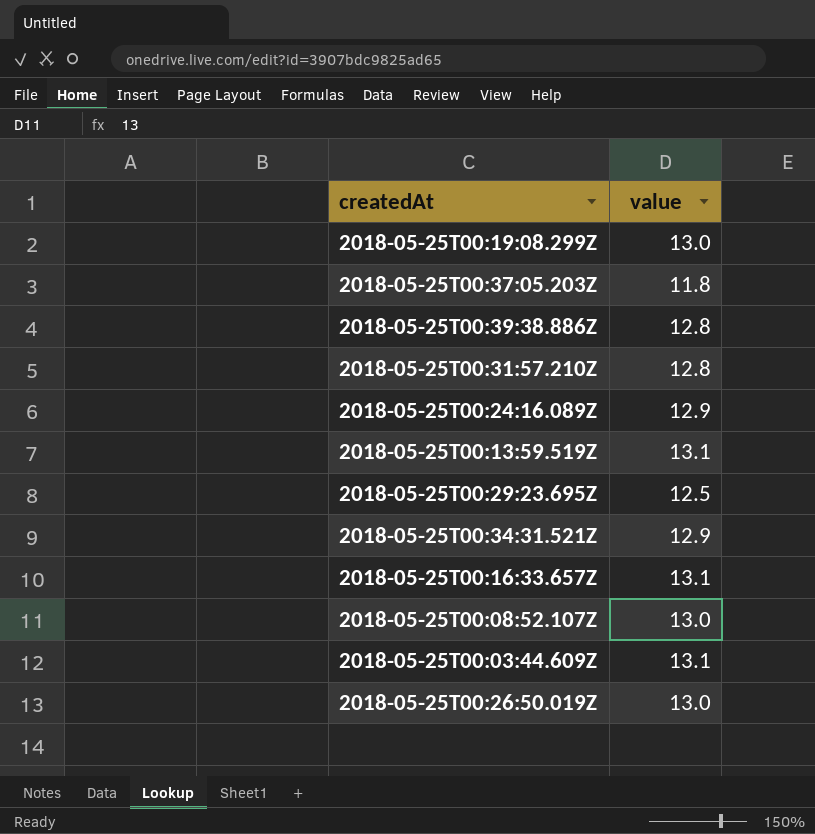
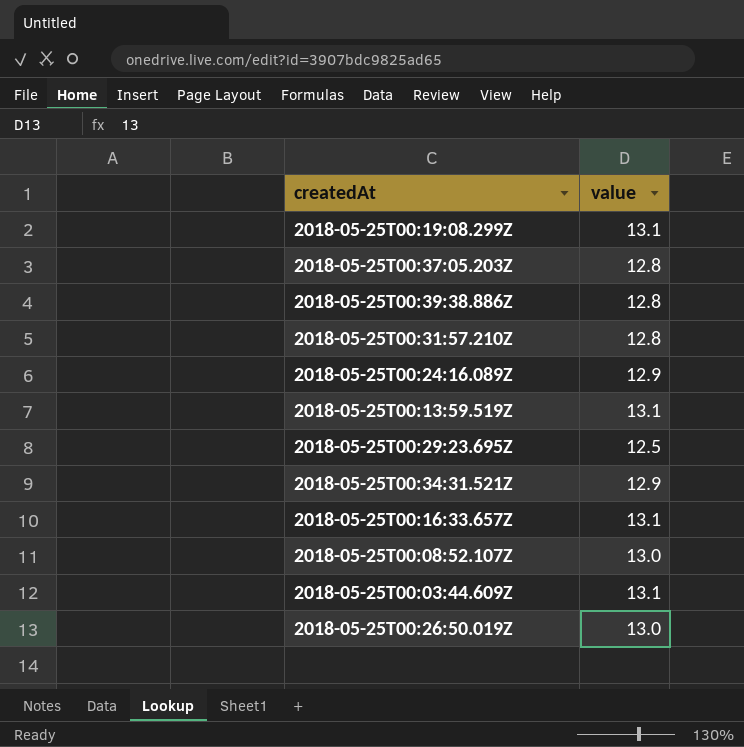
2018-05-25T00:19:08.299Z | value: 13.0 -> 13.1
2018-05-25T00:37:05.203Z | value: 11.8 -> 12.8

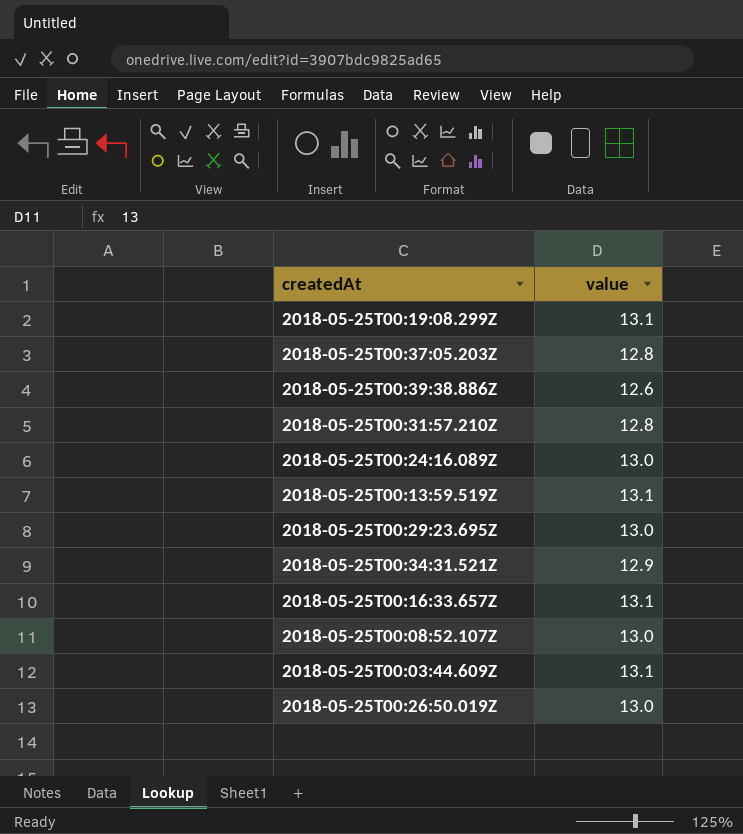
2018-05-25T00:39:38.886Z | value: 12.8 -> 12.6
2018-05-25T00:24:16.089Z | value: 12.9 -> 13.0
2018-05-25T00:29:23.695Z | value: 12.5 -> 13.0

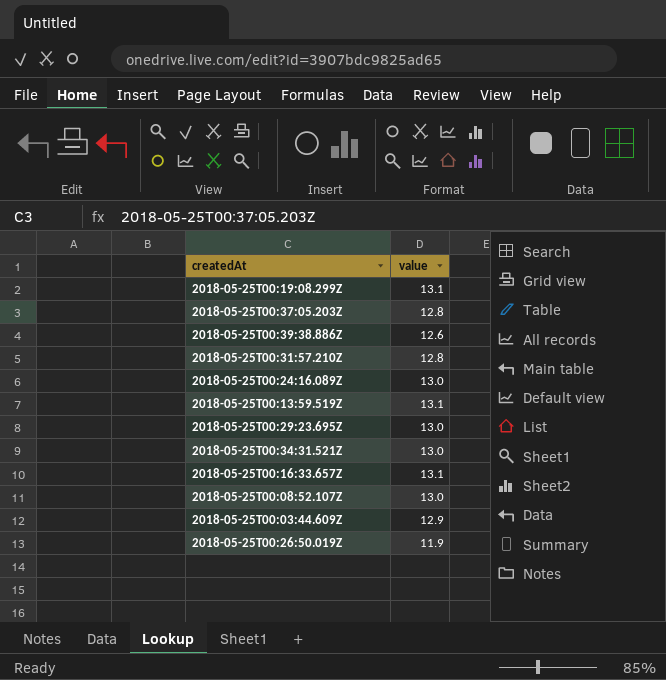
2018-05-25T00:34:31.521Z | value: 12.9 -> 13.0
2018-05-25T00:03:44.609Z | value: 13.1 -> 12.9
2018-05-25T00:26:50.019Z | value: 13.0 -> 11.9

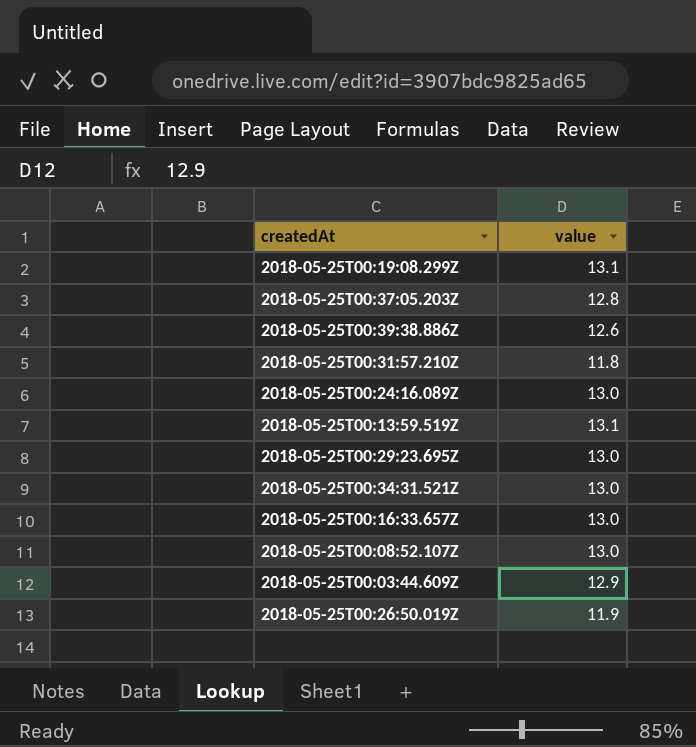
2018-05-25T00:31:57.210Z | value: 12.8 -> 11.8
2018-05-25T00:16:33.657Z | value: 13.1 -> 13.0

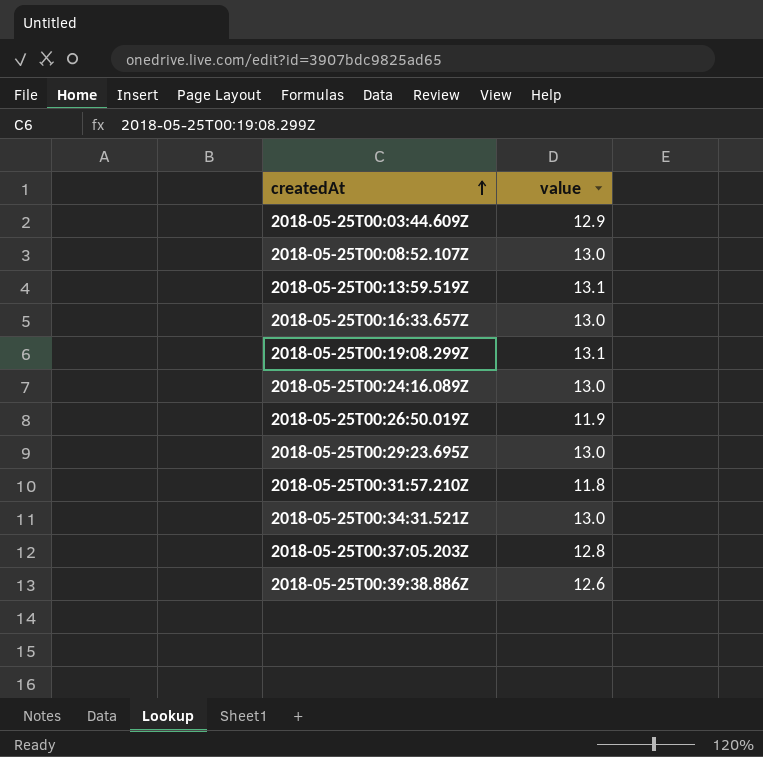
row order: none -> createdAt ascending

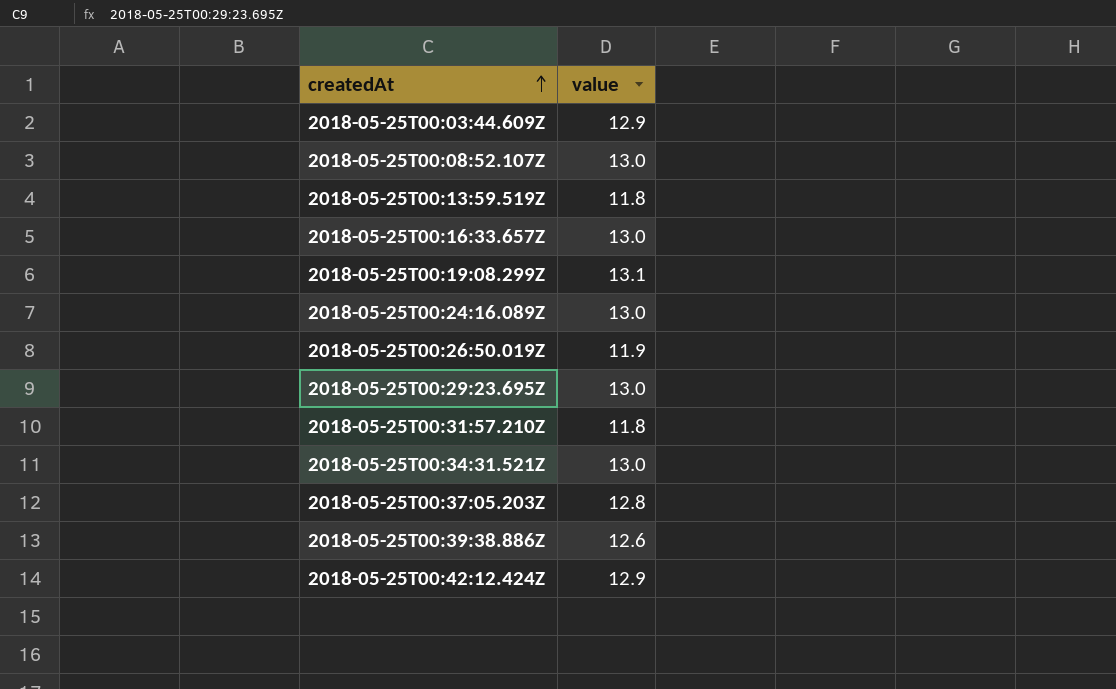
2018-05-25T00:13:59.519Z | value: 13.1 -> 11.8
row 2018-05-25T00:42:12.424Z: none -> 12.9

